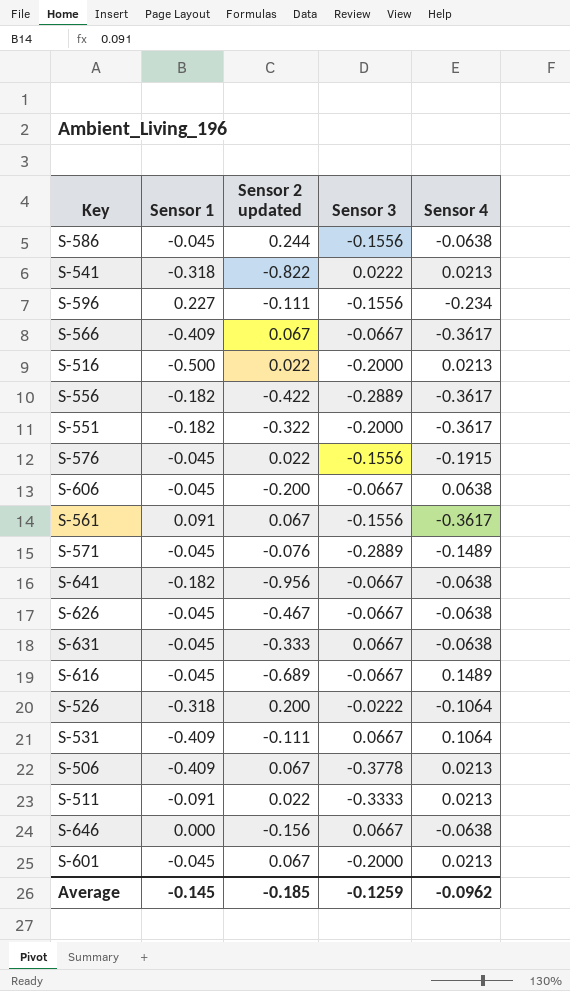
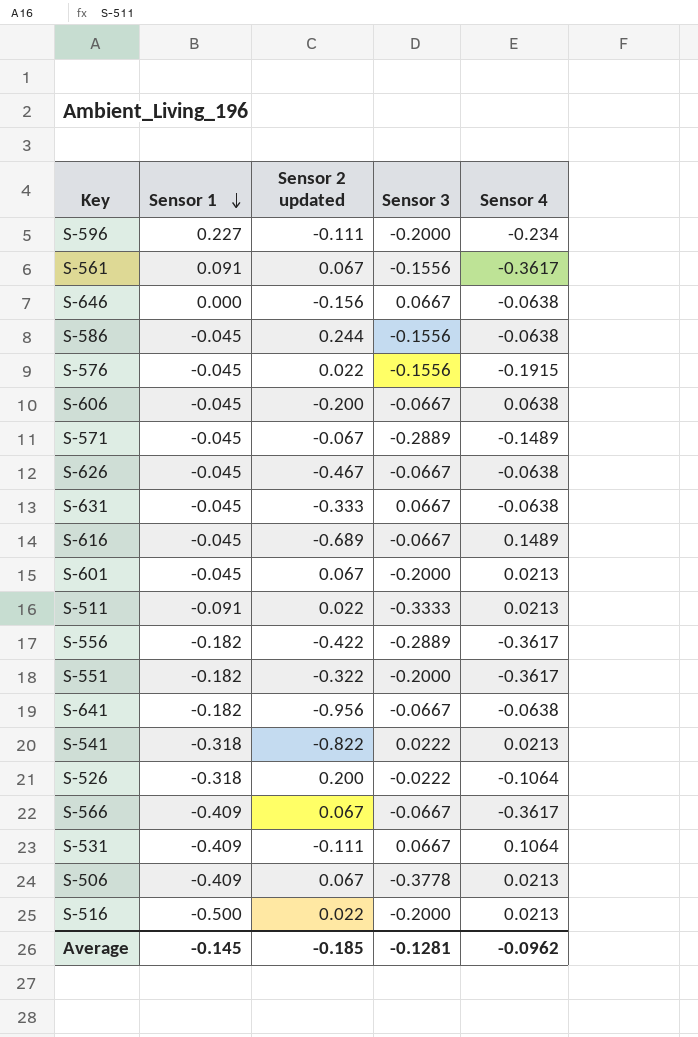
row order: none -> Sensor 1 descending
S-596 | Sensor 3: -0.1556 -> -0.2000
S-571 | Sensor 2 updated: -0.076 -> -0.067
Average | Sensor 3: -0.1259 -> -0.1281

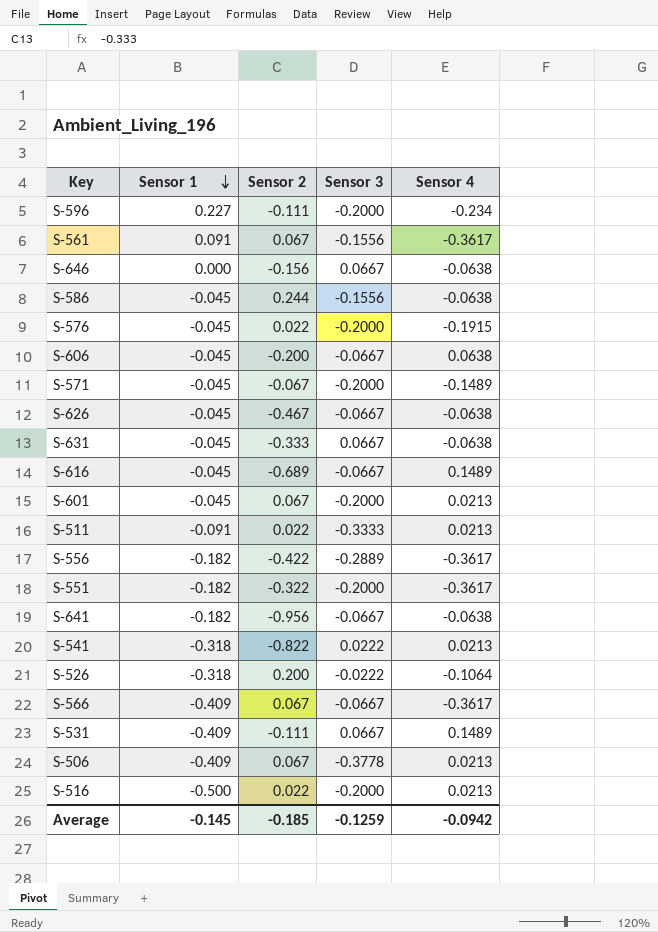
column name: Sensor 2 updated -> Sensor 2
S-576 | Sensor 3: -0.1556 -> -0.2000
S-571 | Sensor 3: -0.2889 -> -0.2000
S-531 | Sensor 4: 0.1064 -> 0.1489
Average | Sensor 3: -0.1281 -> -0.1259
Average | Sensor 4: -0.0962 -> -0.0942

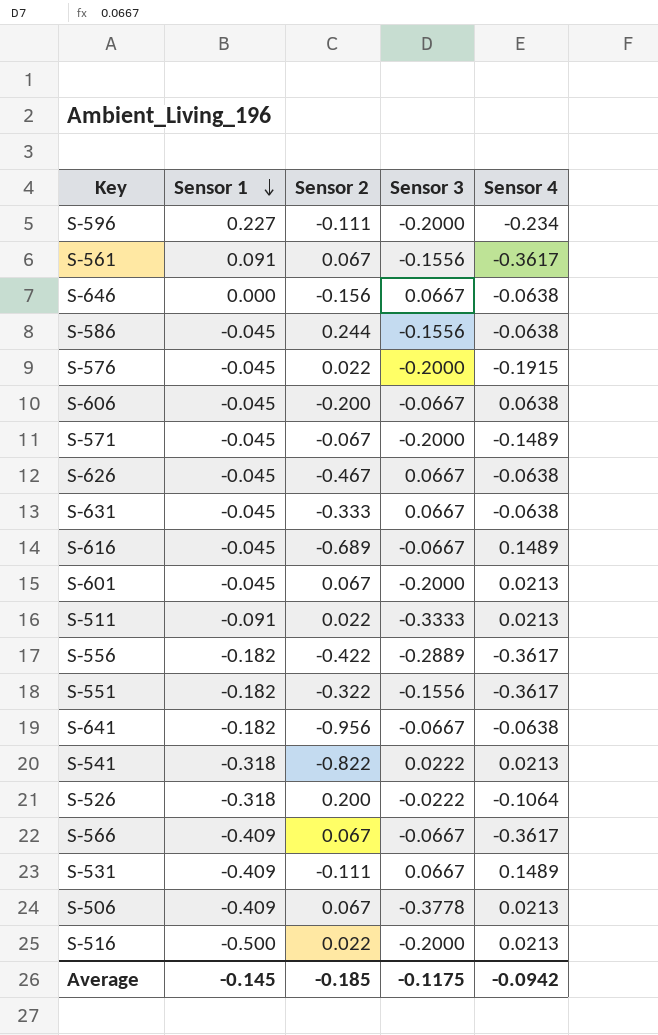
S-626 | Sensor 3: -0.0667 -> 0.0667
S-551 | Sensor 3: -0.2000 -> -0.1556
Average | Sensor 3: -0.1259 -> -0.1175

